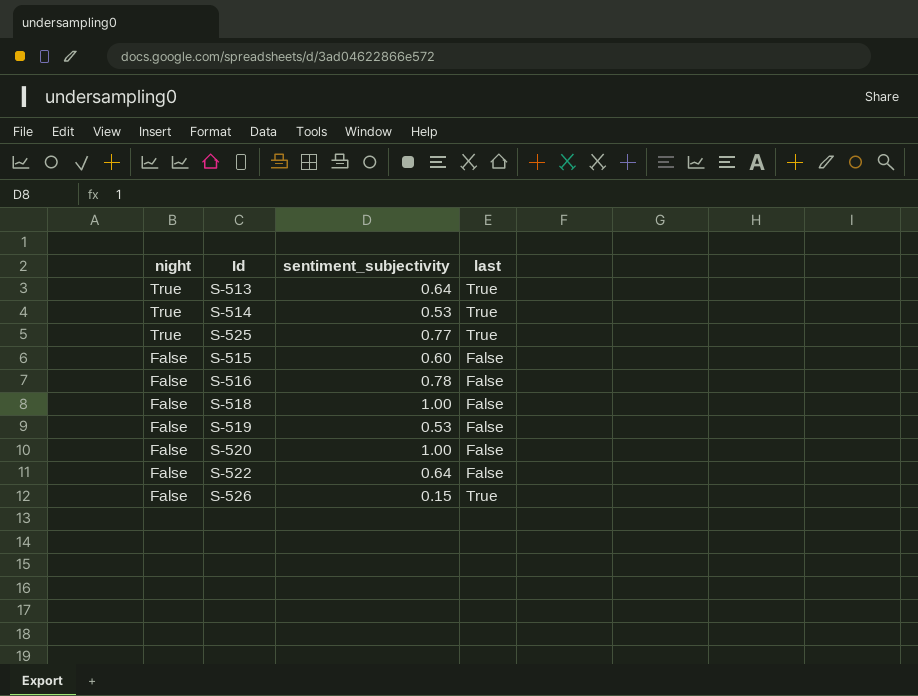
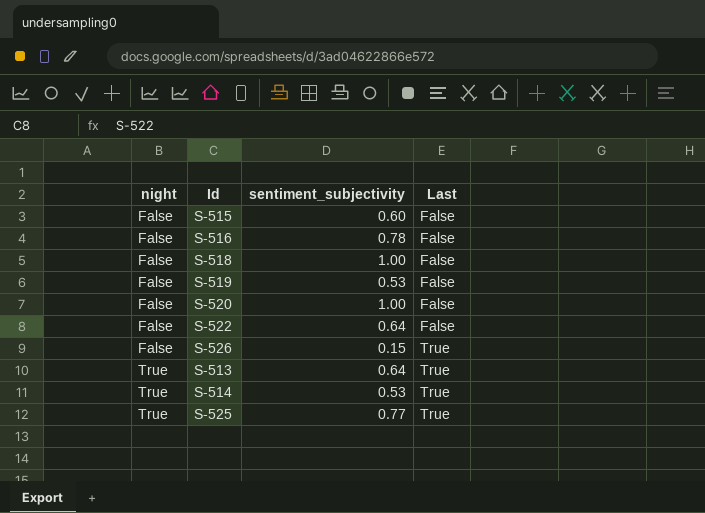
row order: night descending -> night ascending
column name: last -> Last

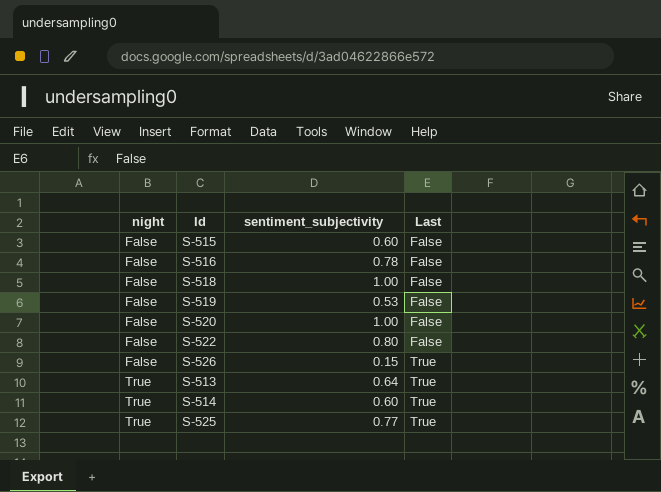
S-522 | sentiment_subjectivity: 0.64 -> 0.80
S-514 | sentiment_subjectivity: 0.53 -> 0.60

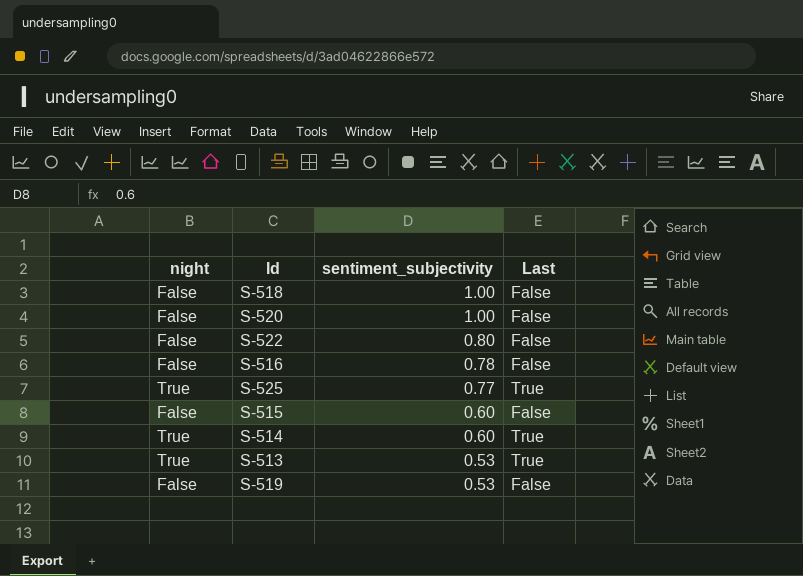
row order: night ascending -> sentiment_subjectivity descending
row S-526: False | 0.15 | True -> none
S-513 | sentiment_subjectivity: 0.64 -> 0.53

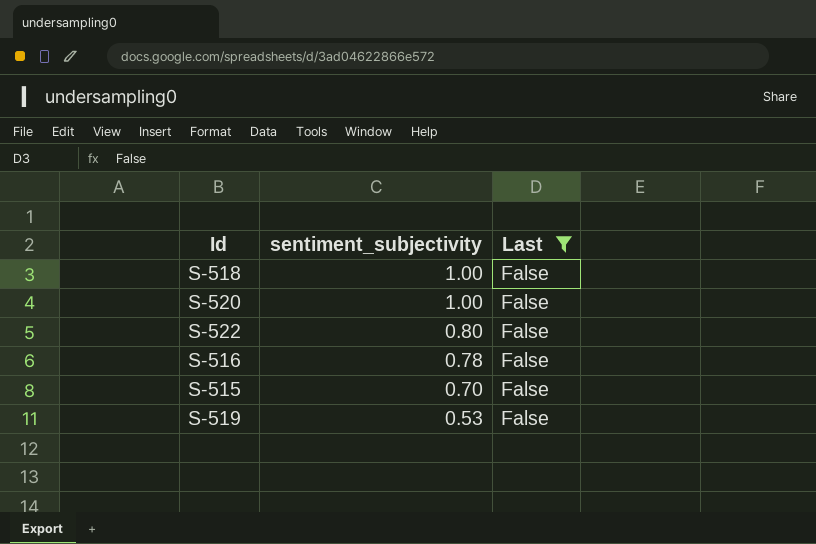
filter: none -> Last = False
column night | position: 1 -> none
S-515 | sentiment_subjectivity: 0.60 -> 0.70

